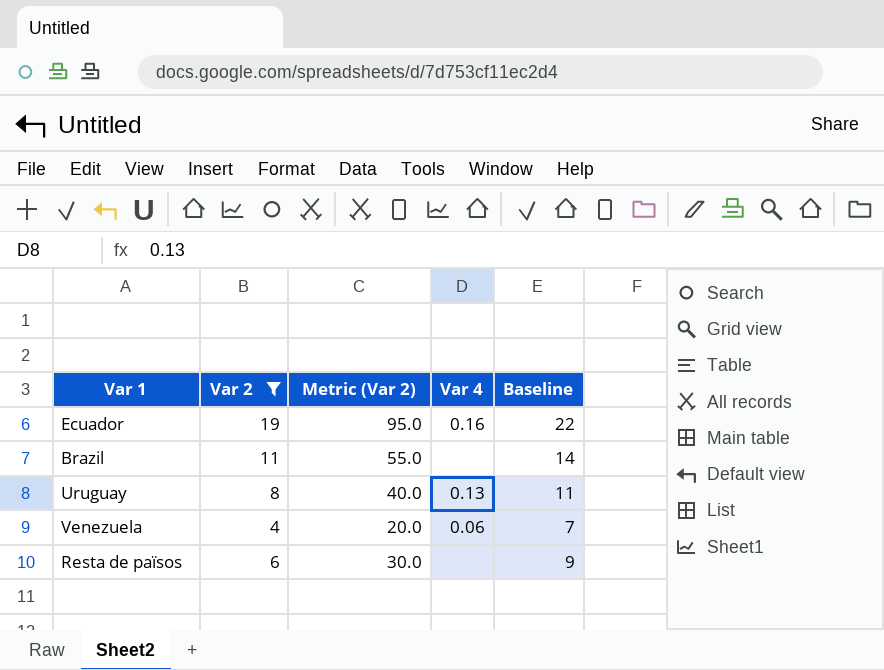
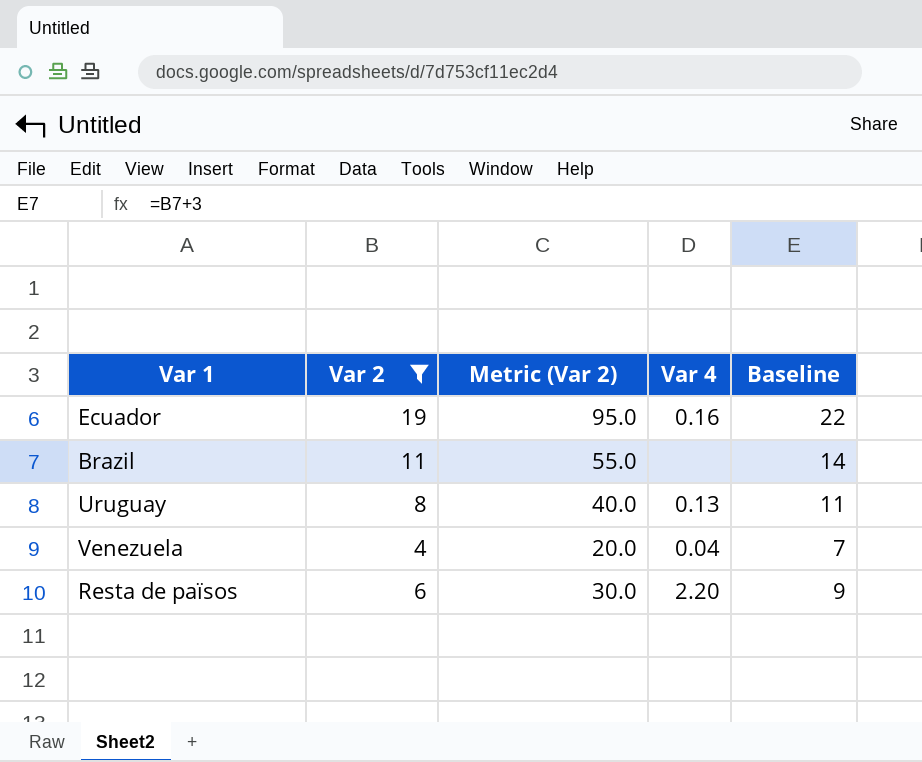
Venezuela | Var 4: 0.06 -> 0.04
Resta de països | Var 4: none -> 2.20

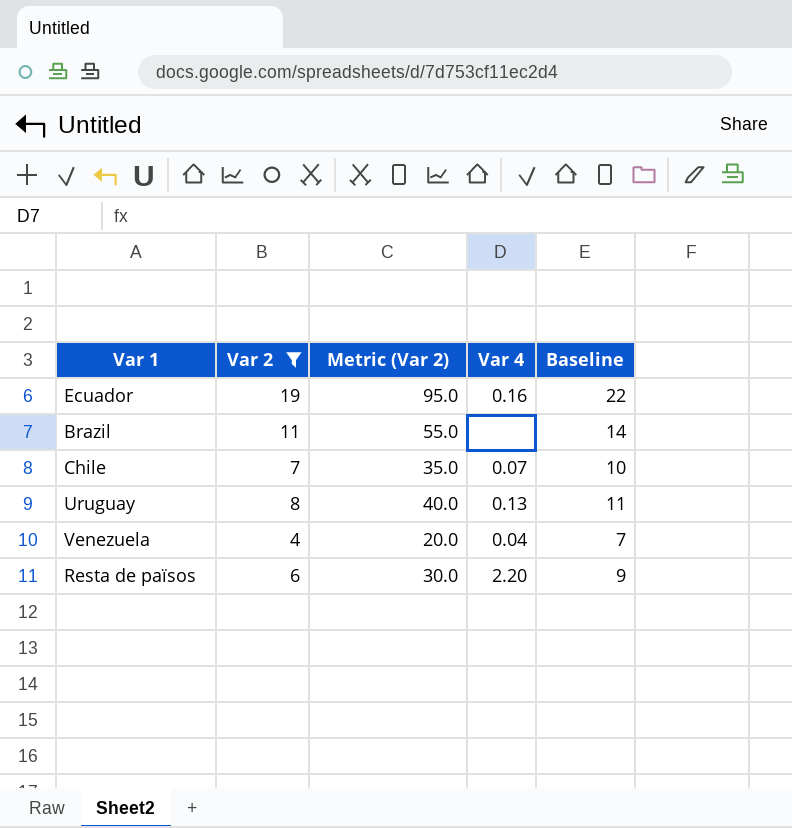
row Chile: none -> 7 | 35.0 | 0.07 | 10

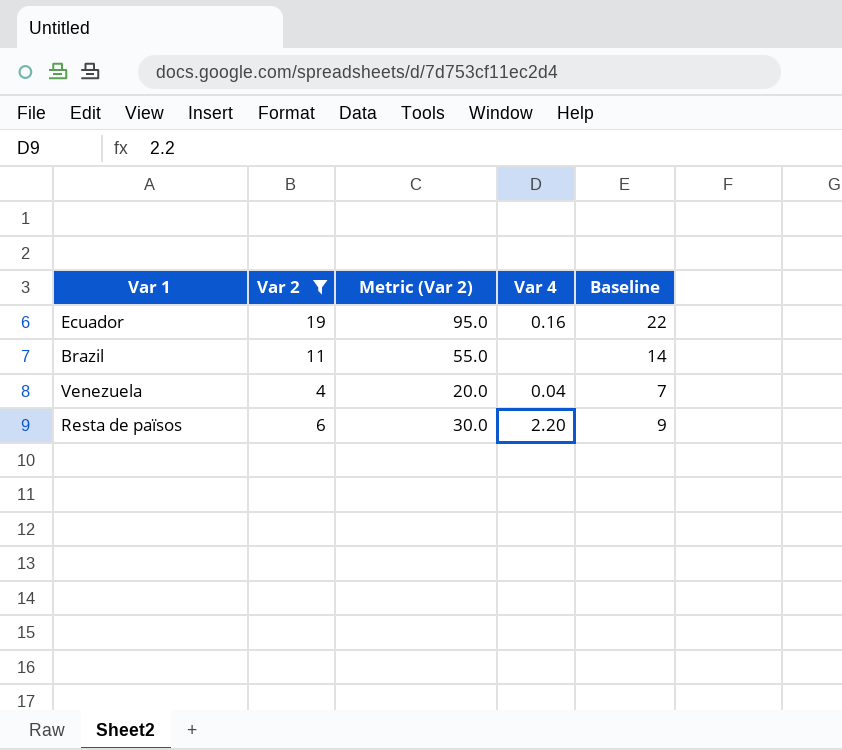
row Chile: 7 | 35.0 | 0.07 | 10 -> none
row Uruguay: 8 | 40.0 | 0.13 | 11 -> none

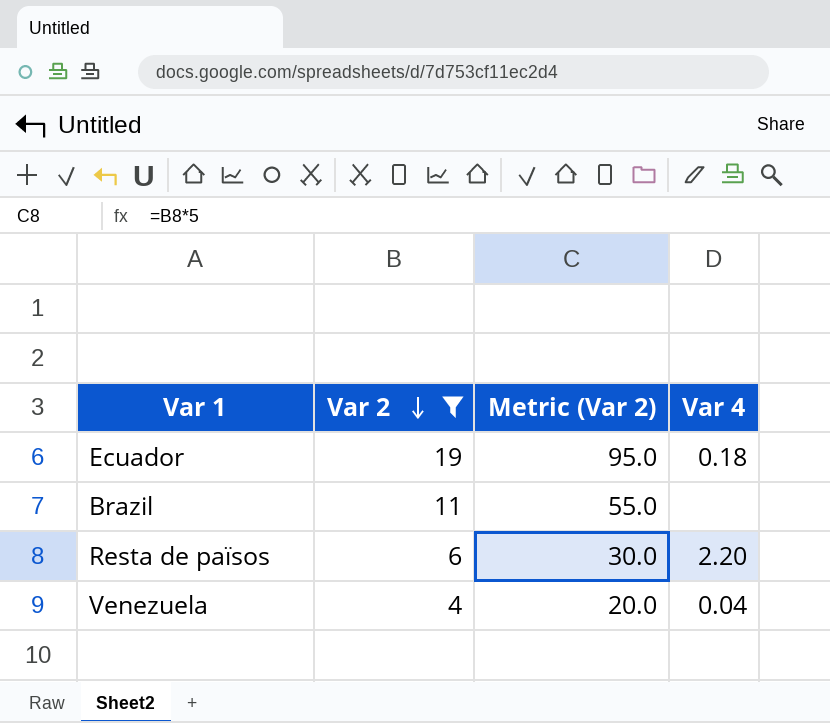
row order: none -> Var 2 descending
column Baseline | formula: [Var 2] + 3 -> none
Ecuador | Var 4: 0.16 -> 0.18

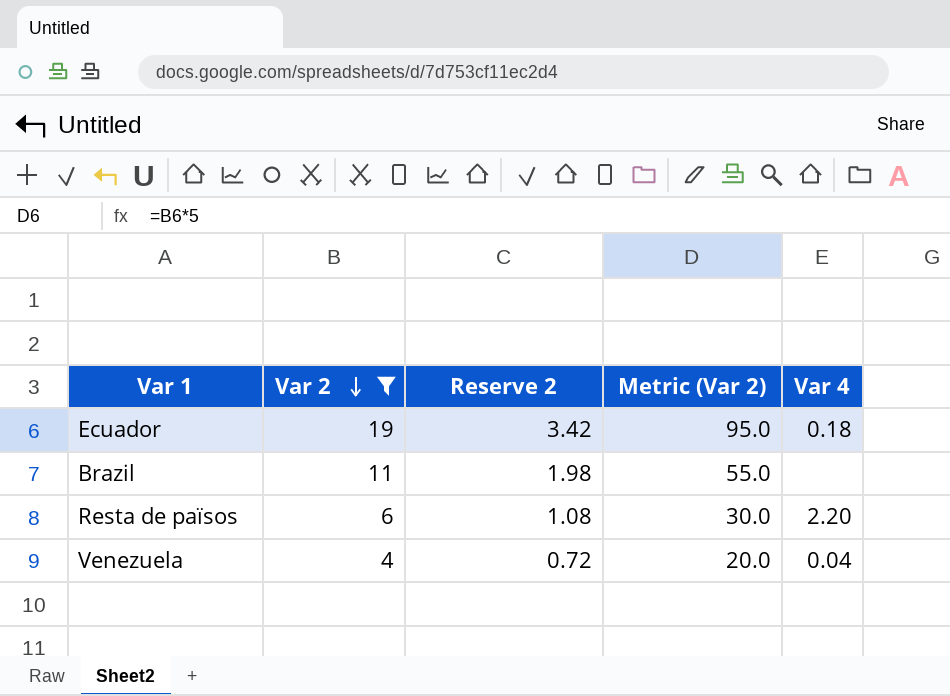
column Reserve 2 | formula: none -> [Var 2] * 0.18

